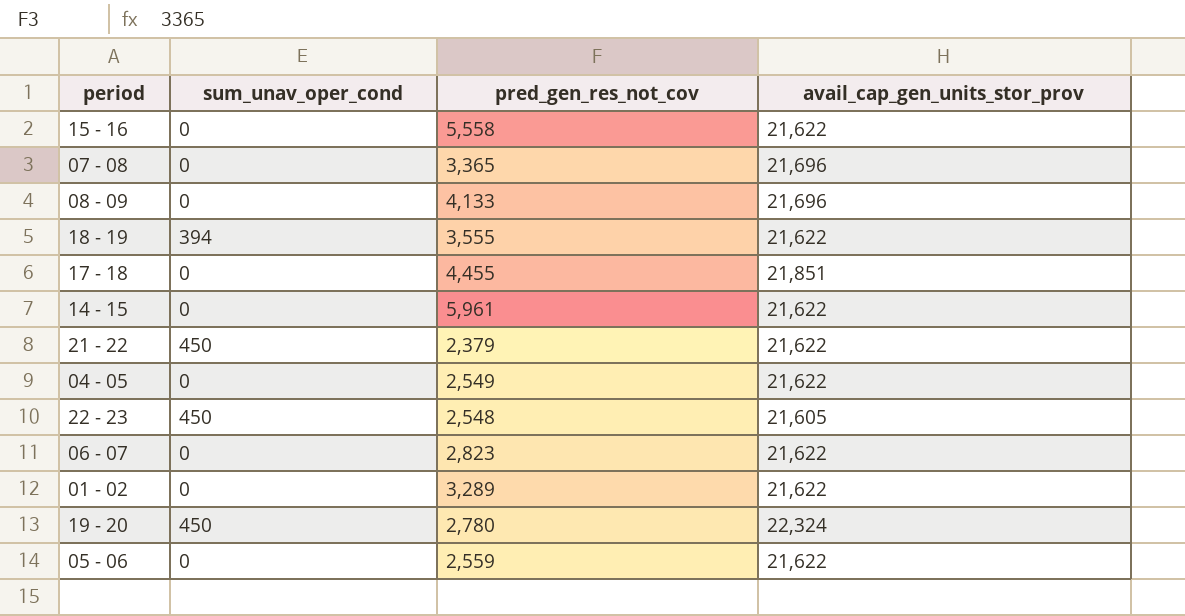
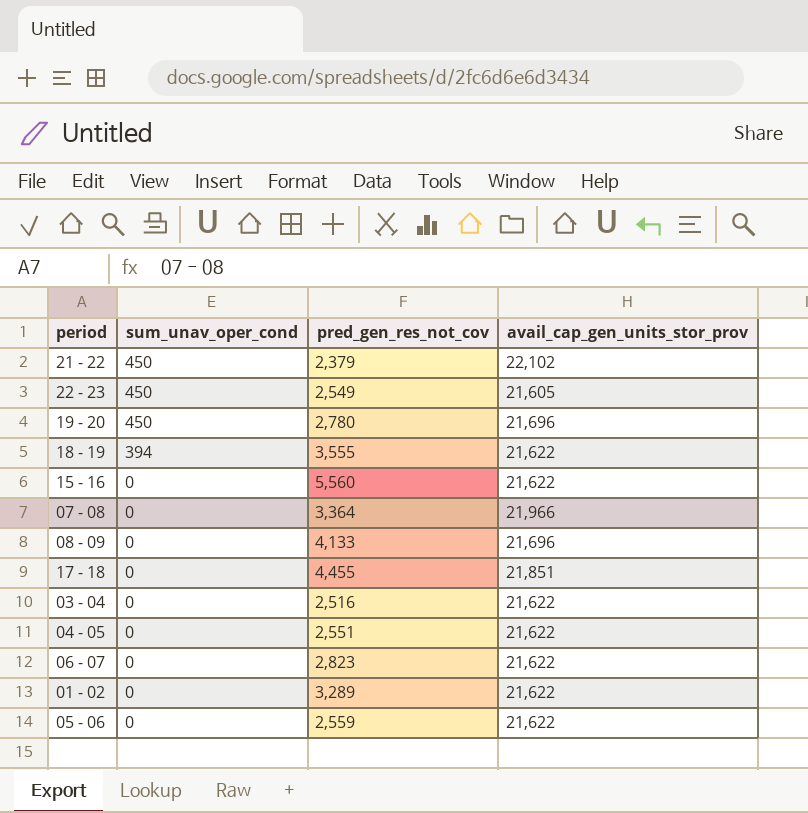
row order: none -> sum_unav_oper_cond descending
row 14 - 15: 0 | 5,961 | 21,622 -> none
21 - 22 | avail_cap_gen_units_stor_prov: 21,622 -> 22,102
22 - 23 | pred_gen_res_not_cov: 2,548 -> 2,549
19 - 20 | avail_cap_gen_units_stor_prov: 22,324 -> 21,696
15 - 16 | pred_gen_res_not_cov: 5,558 -> 5,560
07 - 08 | pred_gen_res_not_cov: 3,365 -> 3,364
07 - 08 | avail_cap_gen_units_stor_prov: 21,696 -> 21,966
row 03 - 04: none -> 0 | 2,516 | 21,622
04 - 05 | pred_gen_res_not_cov: 2,549 -> 2,551

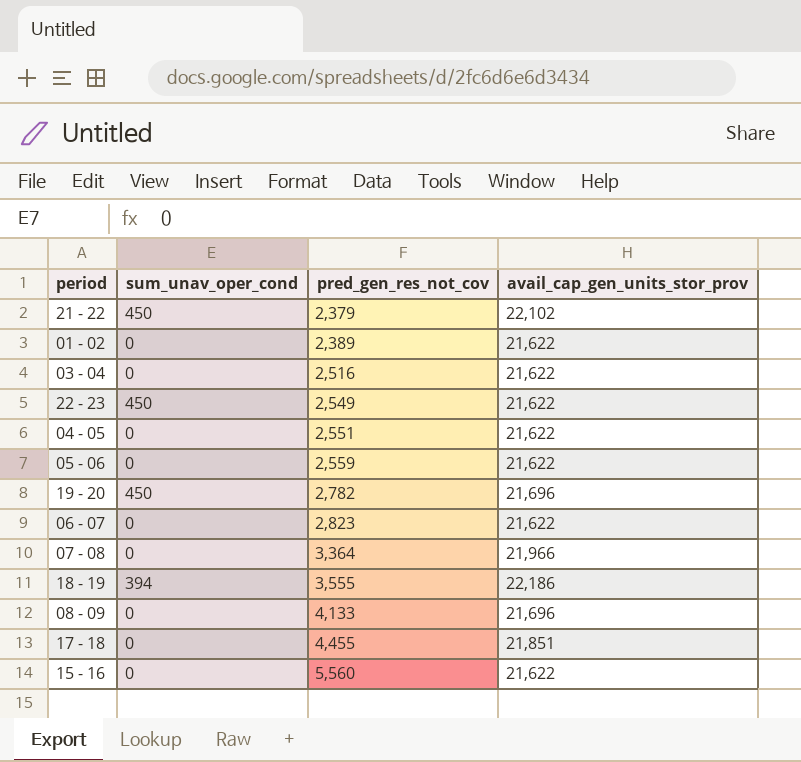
row order: sum_unav_oper_cond descending -> pred_gen_res_not_cov ascending
01 - 02 | pred_gen_res_not_cov: 3,289 -> 2,389
22 - 23 | avail_cap_gen_units_stor_prov: 21,605 -> 21,622
19 - 20 | pred_gen_res_not_cov: 2,780 -> 2,782
18 - 19 | avail_cap_gen_units_stor_prov: 21,622 -> 22,186

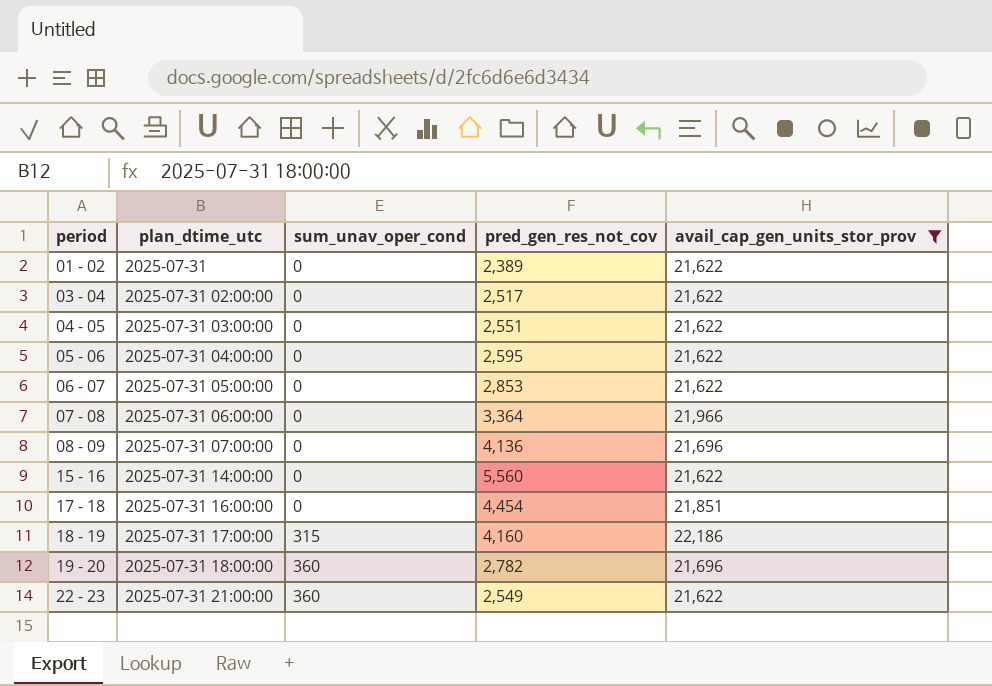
filter: none -> avail_cap_gen_units_stor_prov != 22,102
row order: pred_gen_res_not_cov ascending -> period ascending
column plan_dtime_utc | position: none -> 2
03 - 04 | pred_gen_res_not_cov: 2,516 -> 2,517
05 - 06 | pred_gen_res_not_cov: 2,559 -> 2,595
06 - 07 | pred_gen_res_not_cov: 2,823 -> 2,853
08 - 09 | pred_gen_res_not_cov: 4,133 -> 4,136
17 - 18 | pred_gen_res_not_cov: 4,455 -> 4,454
18 - 19 | sum_unav_oper_cond: 394 -> 315
18 - 19 | pred_gen_res_not_cov: 3,555 -> 4,160
19 - 20 | sum_unav_oper_cond: 450 -> 360
22 - 23 | sum_unav_oper_cond: 450 -> 360

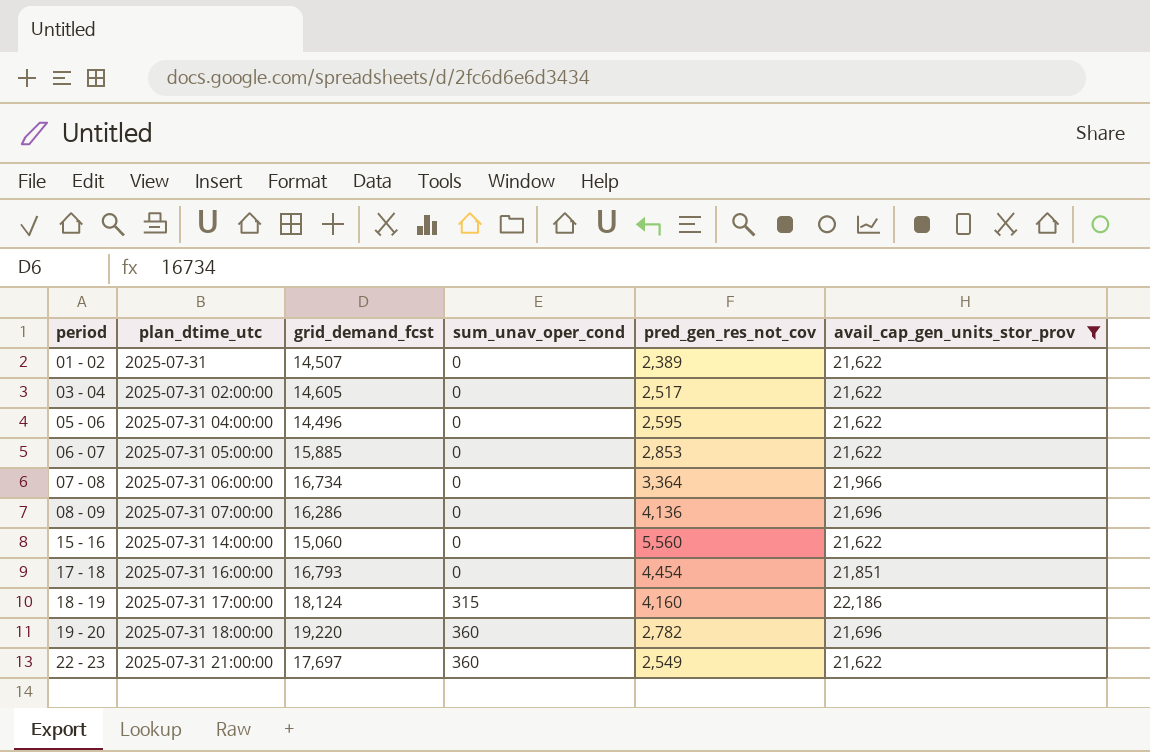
column grid_demand_fcst | position: none -> 3
row 04 - 05: 2025-07-31 03:00:00 | 0 | 2,551 | 21,622 -> none

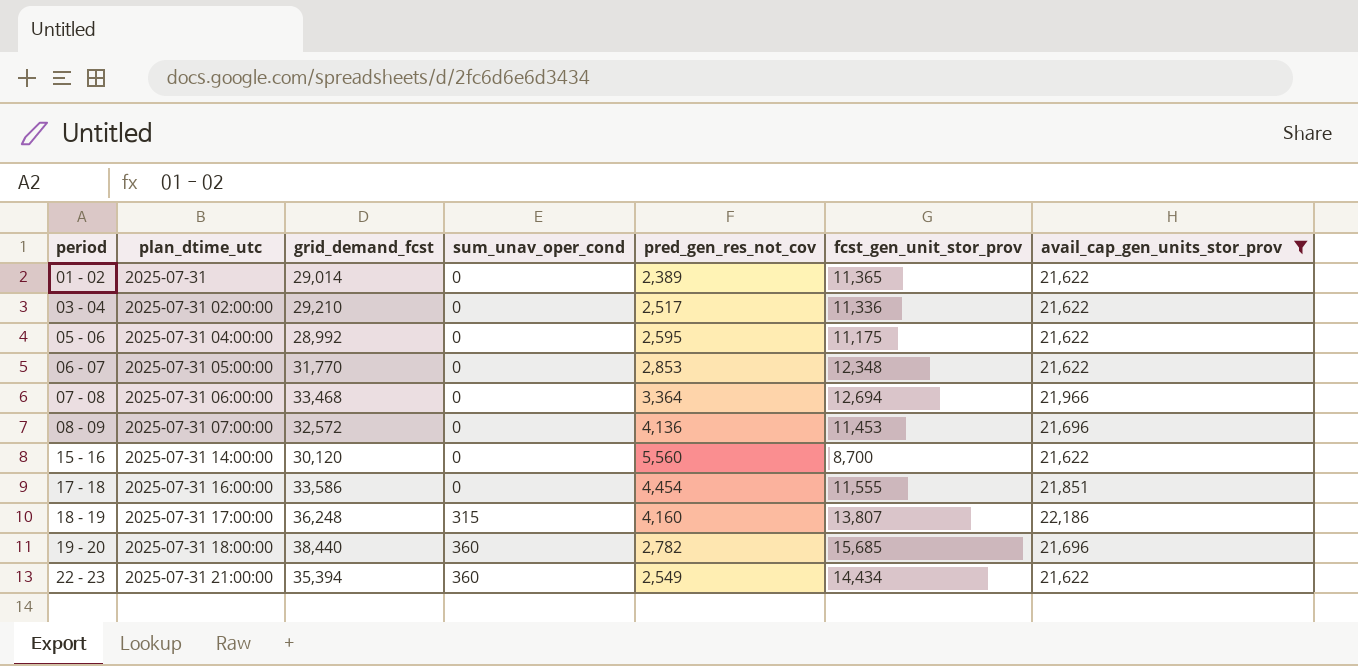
column fcst_gen_unit_stor_prov | position: none -> 6
01 - 02 | grid_demand_fcst: 14,507 -> 29,014
03 - 04 | grid_demand_fcst: 14,605 -> 29,210
05 - 06 | grid_demand_fcst: 14,496 -> 28,992
06 - 07 | grid_demand_fcst: 15,885 -> 31,770
07 - 08 | grid_demand_fcst: 16,734 -> 33,468
08 - 09 | grid_demand_fcst: 16,286 -> 32,572
15 - 16 | grid_demand_fcst: 15,060 -> 30,120
17 - 18 | grid_demand_fcst: 16,793 -> 33,586
18 - 19 | grid_demand_fcst: 18,124 -> 36,248
19 - 20 | grid_demand_fcst: 19,220 -> 38,440
22 - 23 | grid_demand_fcst: 17,697 -> 35,394

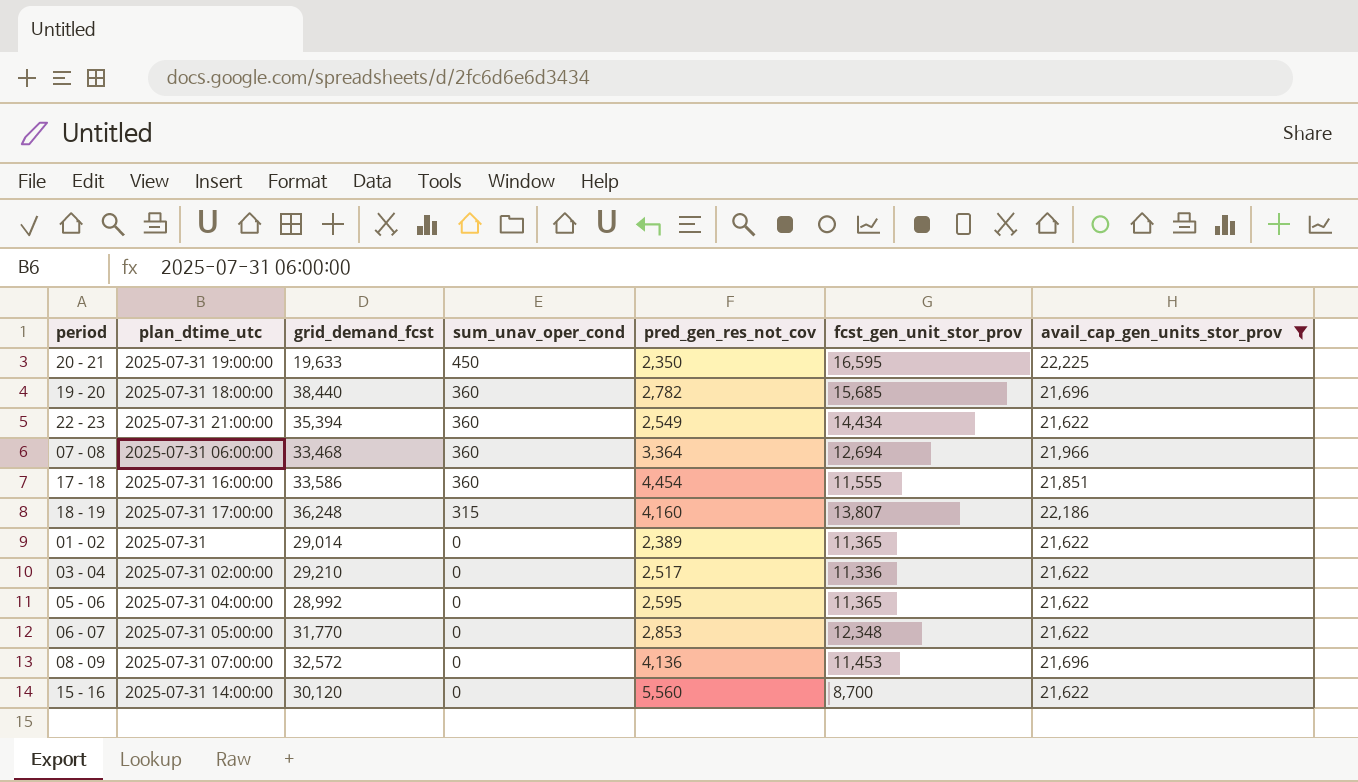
row order: period ascending -> sum_unav_oper_cond descending
row 20 - 21: none -> 2025-07-31 19:00:00 | 19,633 | 450 | 2,350 | 16,595 | 22,225
07 - 08 | sum_unav_oper_cond: 0 -> 360
17 - 18 | sum_unav_oper_cond: 0 -> 360
05 - 06 | fcst_gen_unit_stor_prov: 11,175 -> 11,365

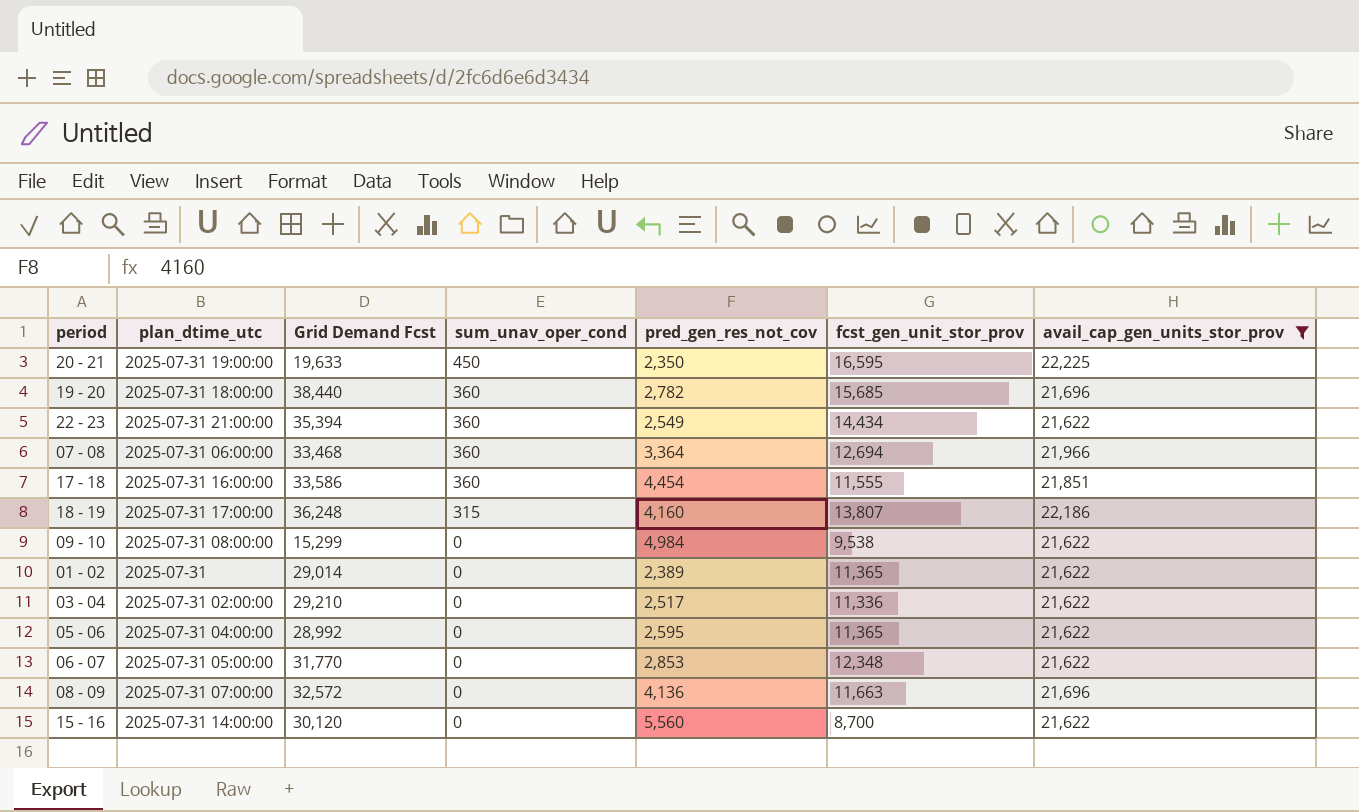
column name: grid_demand_fcst -> Grid Demand Fcst
row 09 - 10: none -> 2025-07-31 08:00:00 | 15,299 | 0 | 4,984 | 9,538 | 21,622
08 - 09 | fcst_gen_unit_stor_prov: 11,453 -> 11,663

